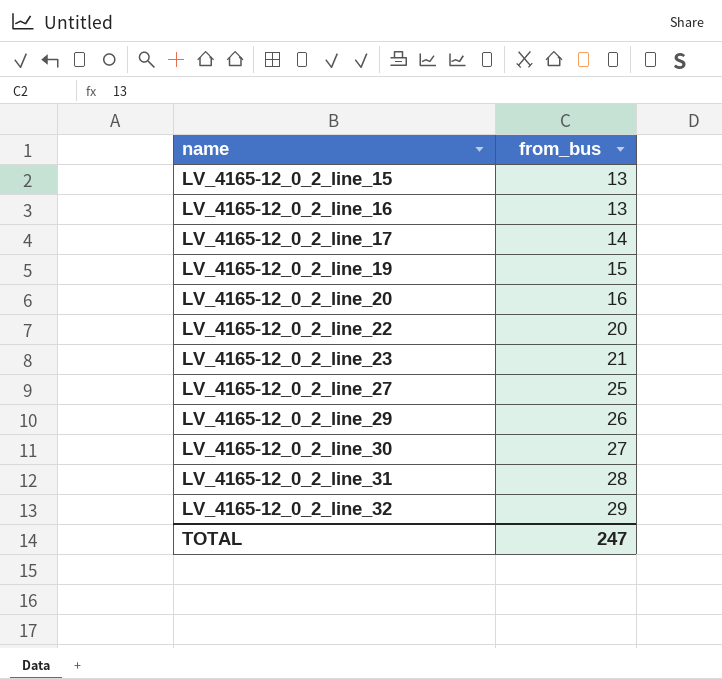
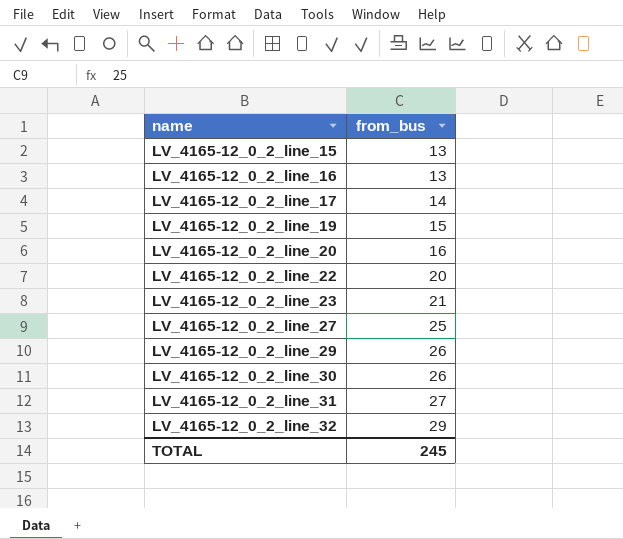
LV_4165-12_0_2_line_30 | from_bus: 27 -> 26
LV_4165-12_0_2_line_31 | from_bus: 28 -> 27
TOTAL | from_bus: 247 -> 245

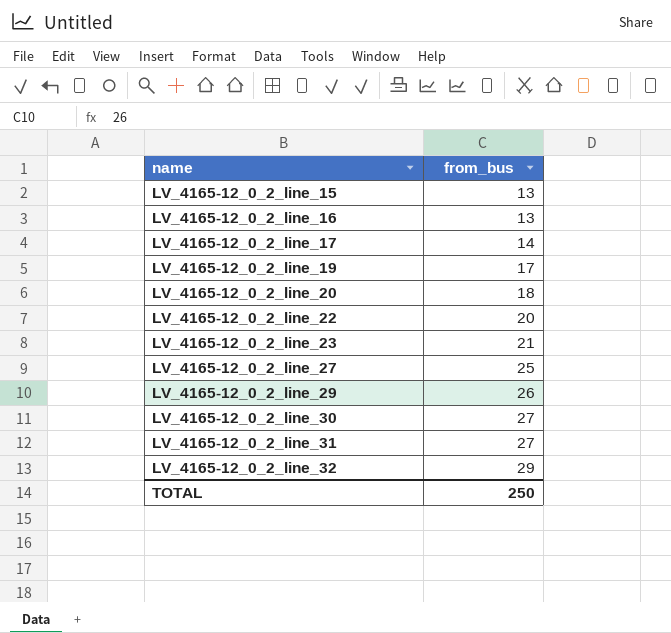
LV_4165-12_0_2_line_19 | from_bus: 15 -> 17
LV_4165-12_0_2_line_20 | from_bus: 16 -> 18
LV_4165-12_0_2_line_30 | from_bus: 26 -> 27
TOTAL | from_bus: 245 -> 250

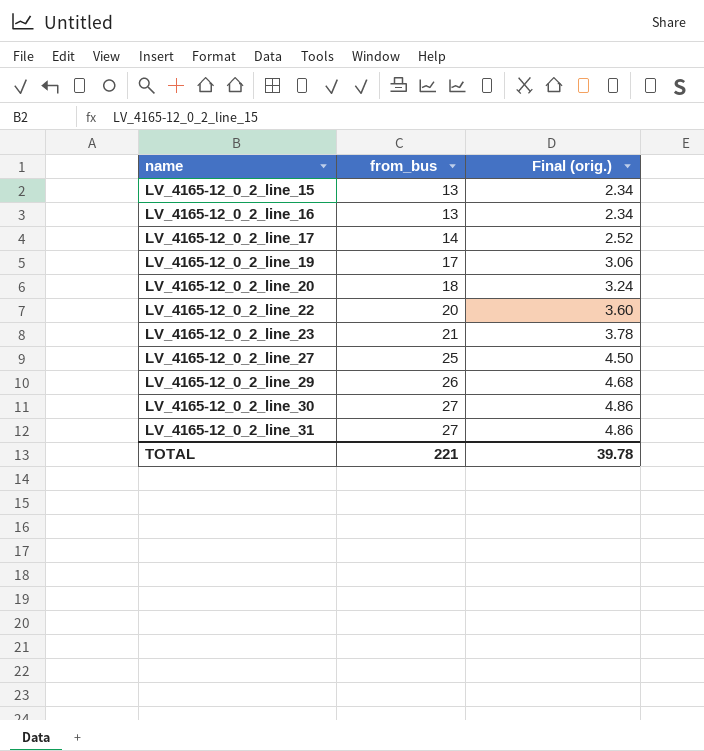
column Final (orig.) | formula: none -> [from_bus] * 0.18
row LV_4165-12_0_2_line_32: 29 -> none
TOTAL | from_bus: 250 -> 221

